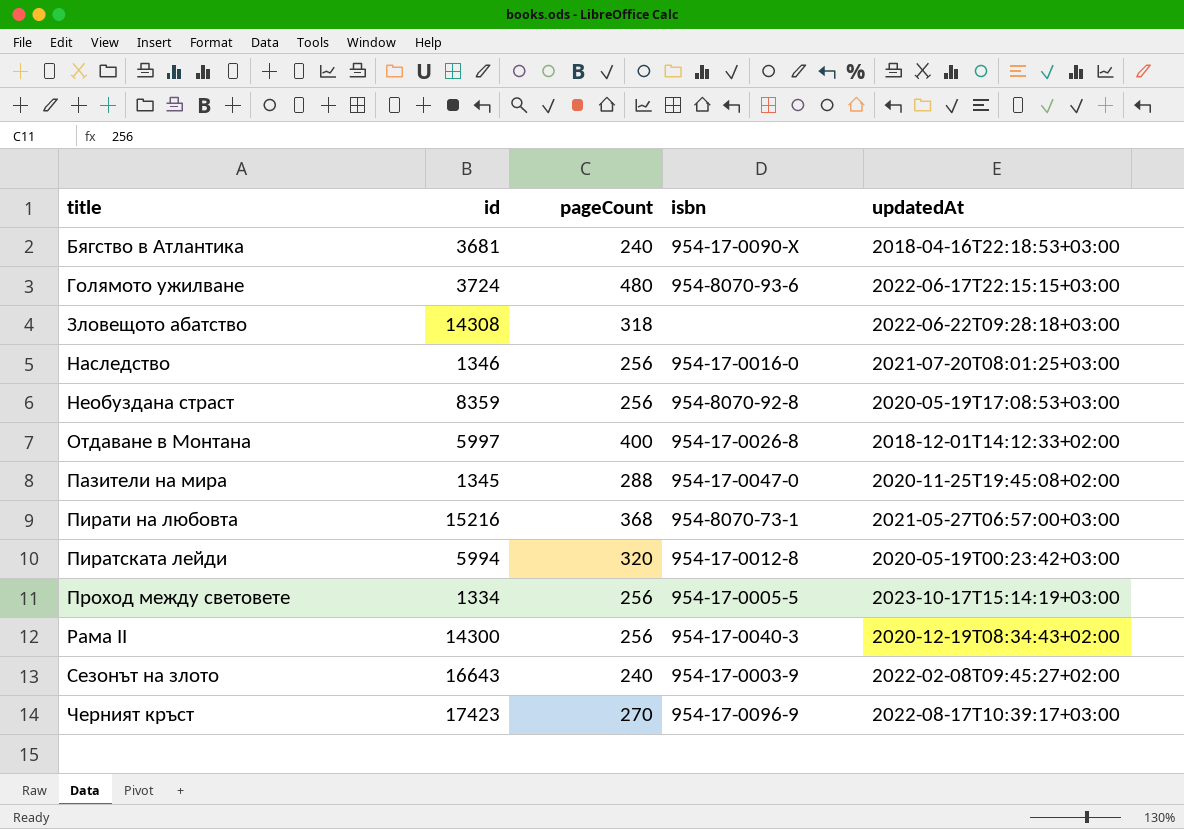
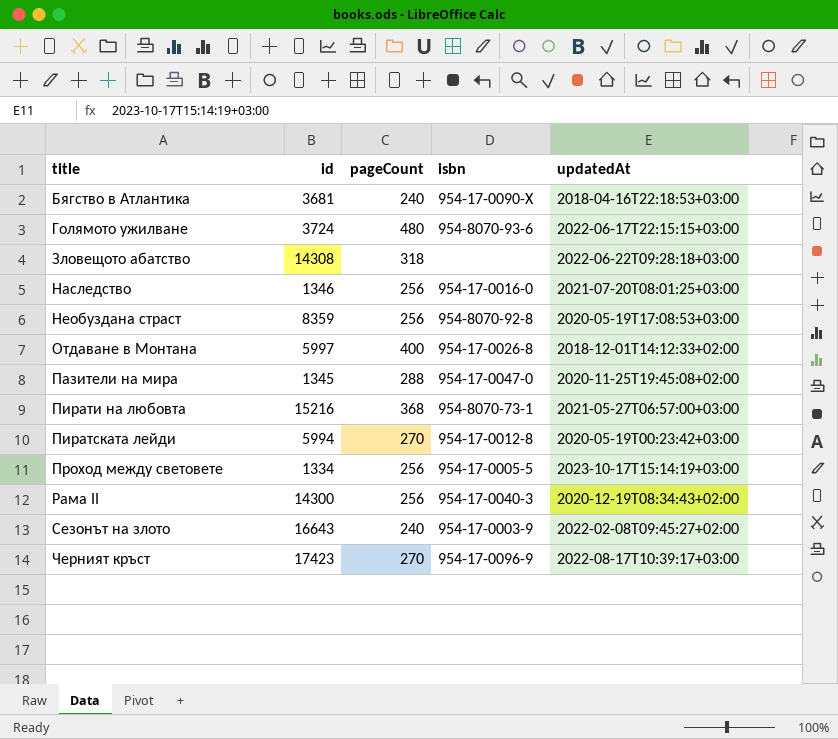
Пиратската лейди | pageCount: 320 -> 270

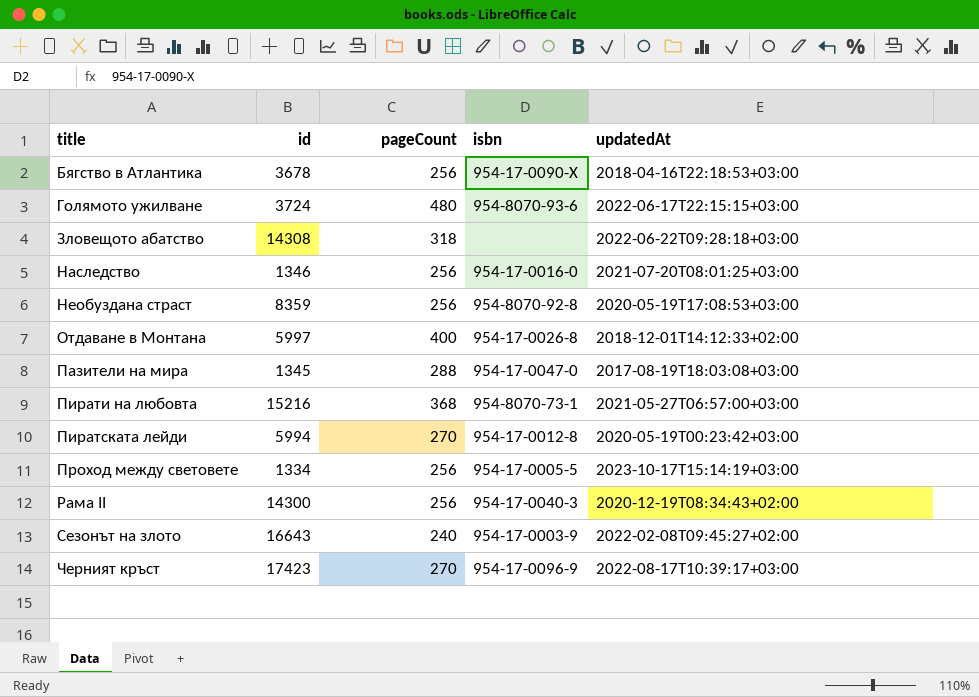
Бягство в Атлантика | id: 3681 -> 3678
Бягство в Атлантика | pageCount: 240 -> 256
Пазители на мира | updatedAt: 2020-11-25T19:45:08+02:00 -> 2017-08-19T18:03:08+03:00

